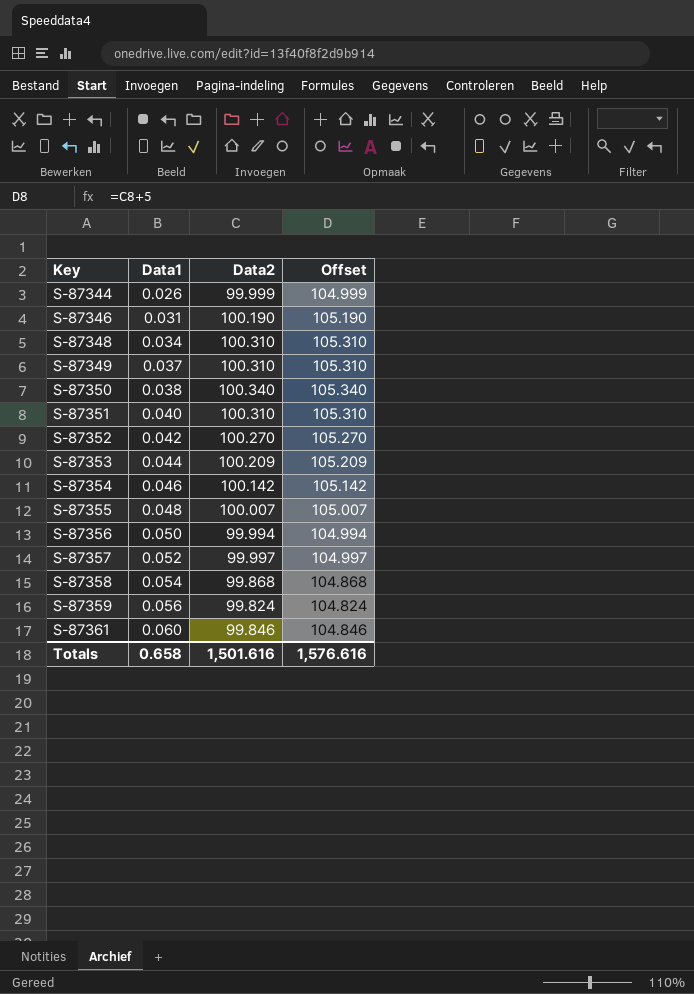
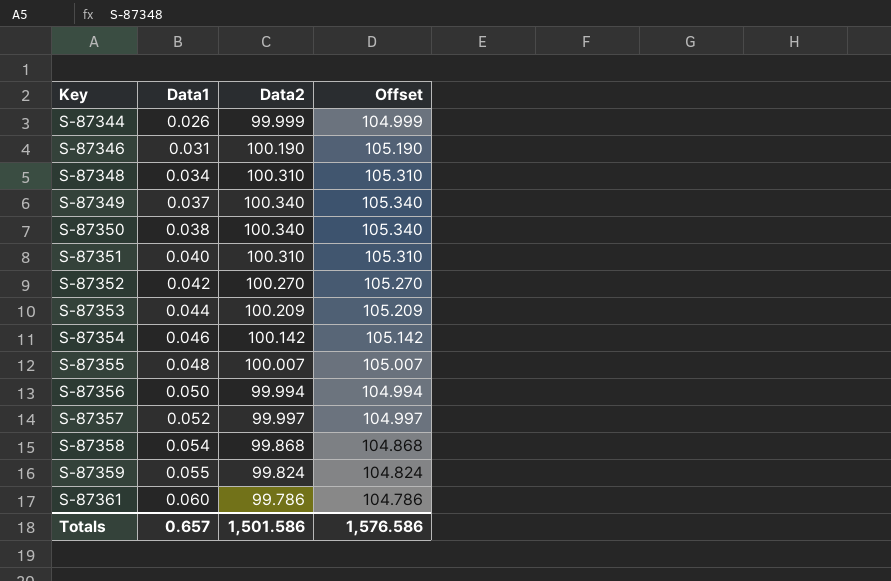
S-87349 | Data2: 100.310 -> 100.340
S-87349 | Offset: 105.310 -> 105.340
S-87359 | Data1: 0.056 -> 0.055
S-87361 | Data2: 99.846 -> 99.786
S-87361 | Offset: 104.846 -> 104.786
Totals | Data1: 0.658 -> 0.657
Totals | Data2: 1,501.616 -> 1,501.586
Totals | Offset: 1,576.616 -> 1,576.586

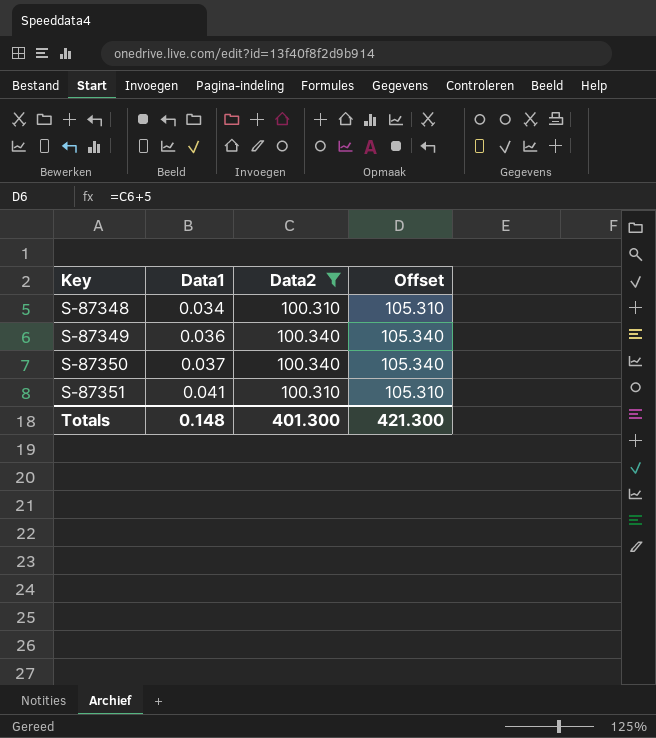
filter: none -> Data2 >= 100.310
S-87349 | Data1: 0.037 -> 0.036
S-87350 | Data1: 0.038 -> 0.037
S-87351 | Data1: 0.040 -> 0.041
Totals | Data1: 0.657 -> 0.148
Totals | Data2: 1,501.586 -> 401.300
Totals | Offset: 1,576.586 -> 421.300

